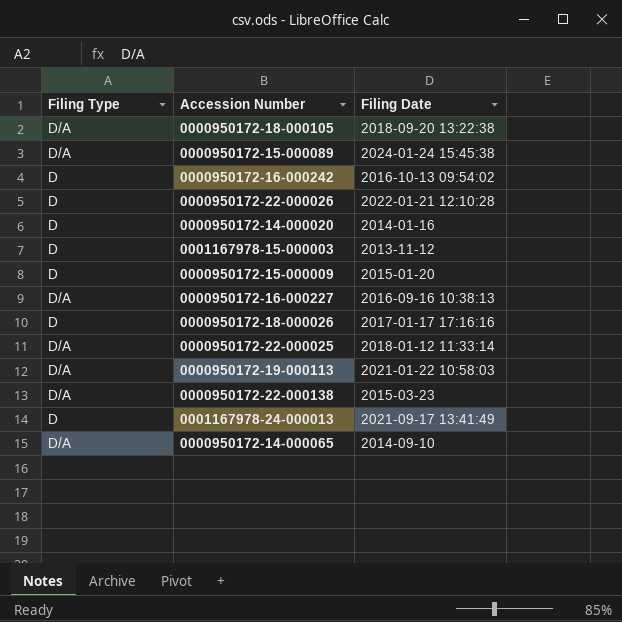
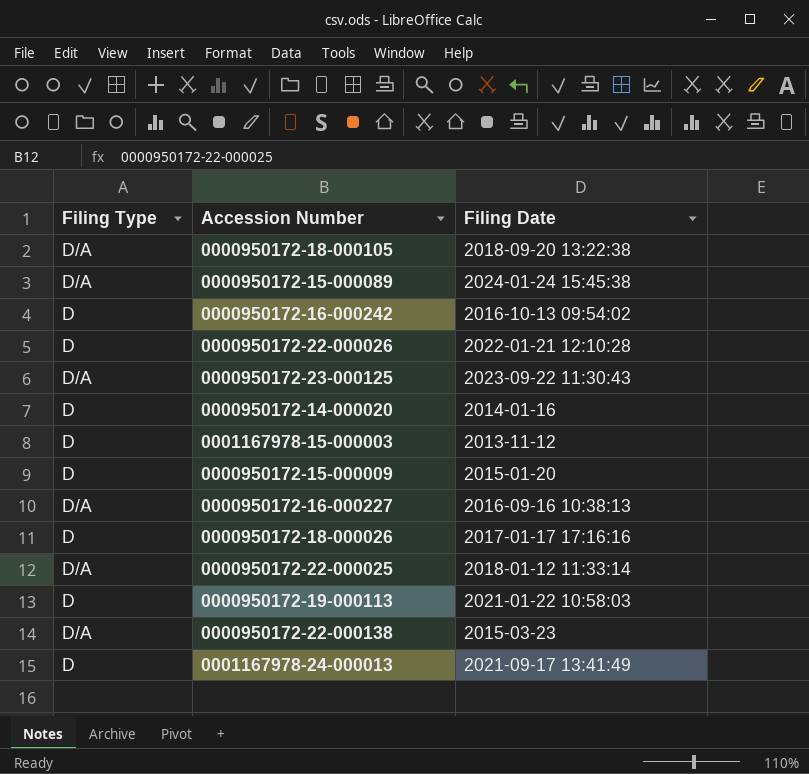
row 0000950172-14-000065: D/A | 2014-09-10 -> none
row 0000950172-23-000125: none -> D/A | 2023-09-22 11:30:43
0000950172-19-000113 | Filing Type: D/A -> D

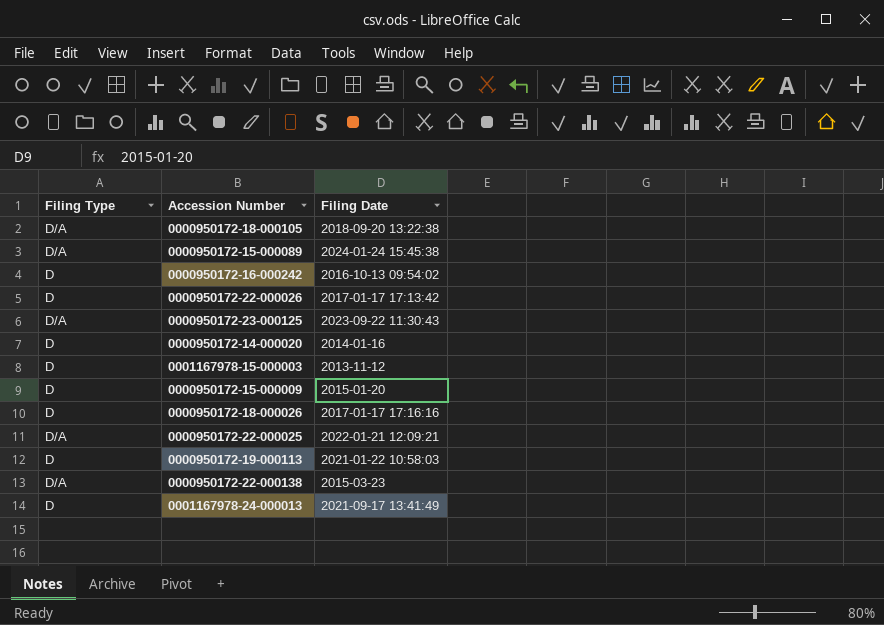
row 0000950172-16-000227: D/A | 2016-09-16 10:38:13 -> none
0000950172-22-000026 | Filing Date: 2022-01-21 12:10:28 -> 2017-01-17 17:13:42
0000950172-22-000025 | Filing Date: 2018-01-12 11:33:14 -> 2022-01-21 12:09:21

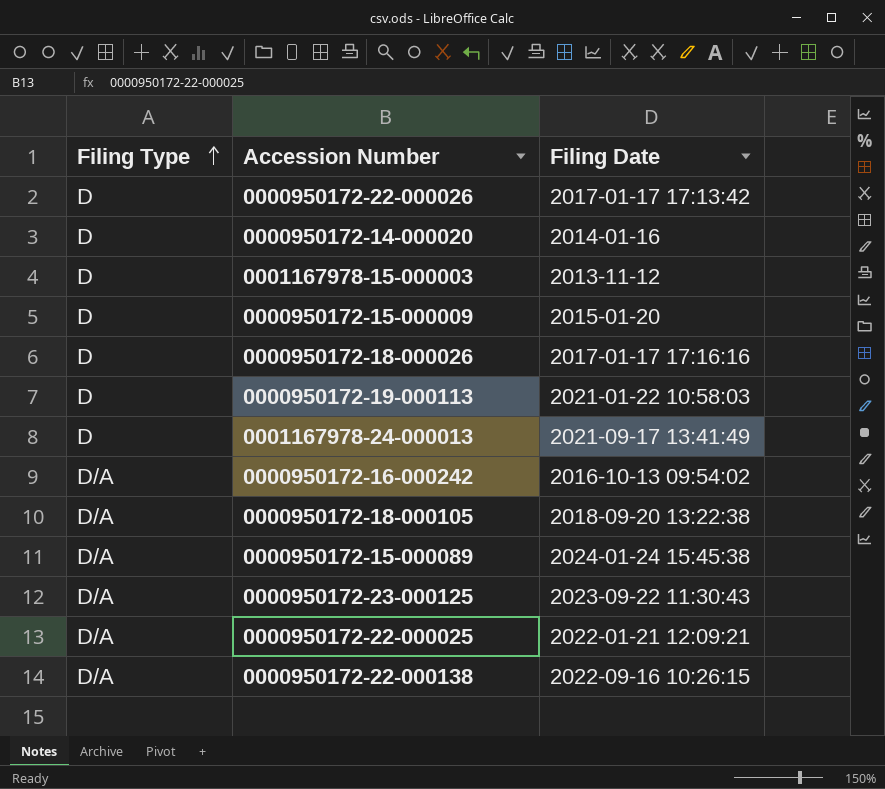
row order: none -> Filing Type ascending
0000950172-16-000242 | Filing Type: D -> D/A
0000950172-22-000138 | Filing Date: 2015-03-23 -> 2022-09-16 10:26:15

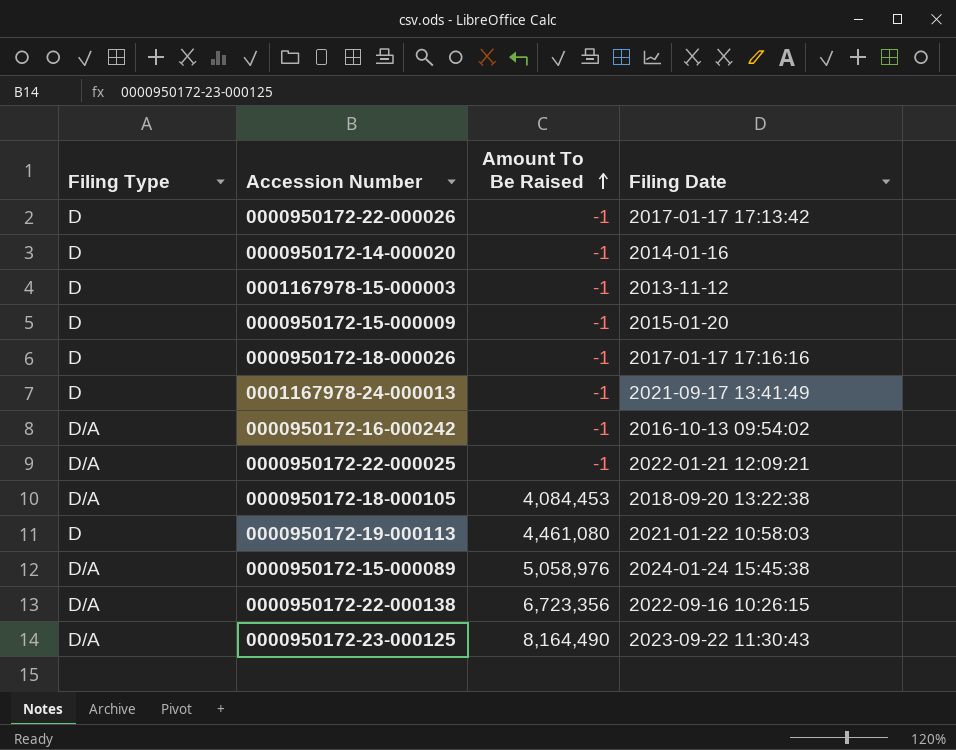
row order: Filing Type ascending -> Amount To Be Raised ascending
column Amount To Be Raised | position: none -> 3

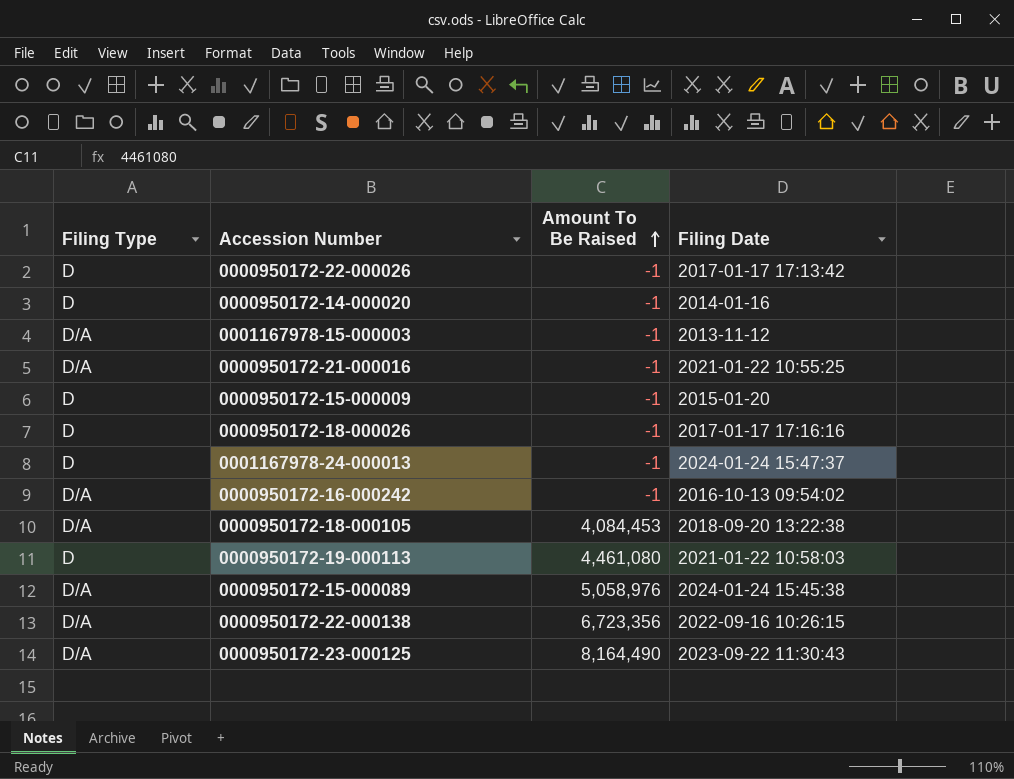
row 0000950172-22-000025: D/A | -1 | 2022-01-21 12:09:21 -> none
0001167978-15-000003 | Filing Type: D -> D/A
row 0000950172-21-000016: none -> D/A | -1 | 2021-01-22 10:55:25
0001167978-24-000013 | Filing Date: 2021-09-17 13:41:49 -> 2024-01-24 15:47:37

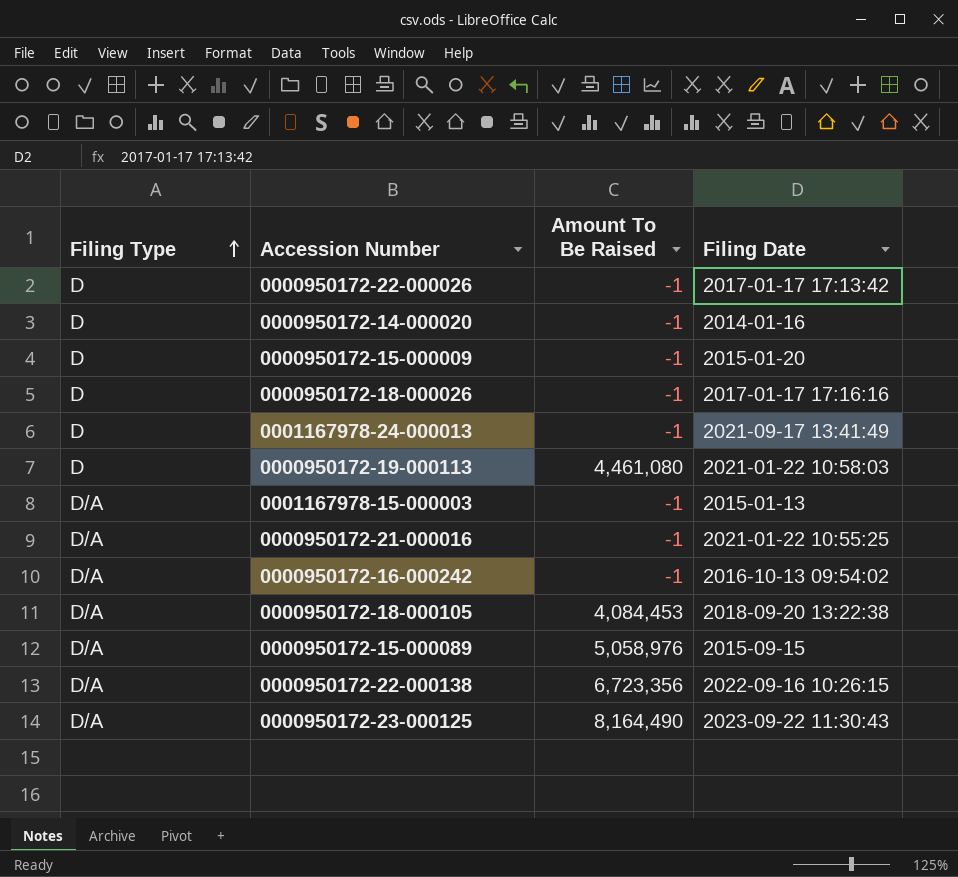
row order: Amount To Be Raised ascending -> Filing Type ascending
0001167978-24-000013 | Filing Date: 2024-01-24 15:47:37 -> 2021-09-17 13:41:49
0001167978-15-000003 | Filing Date: 2013-11-12 -> 2015-01-13
0000950172-15-000089 | Filing Date: 2024-01-24 15:45:38 -> 2015-09-15

